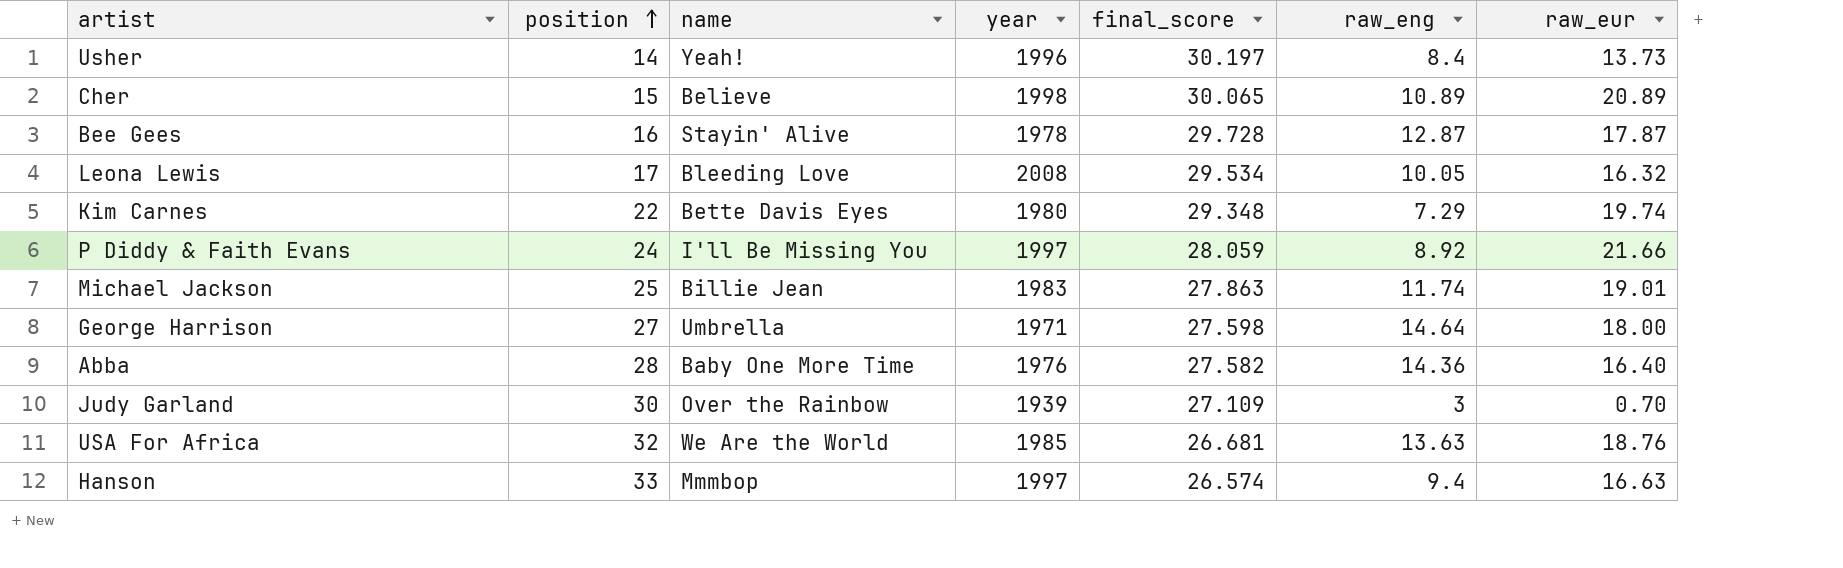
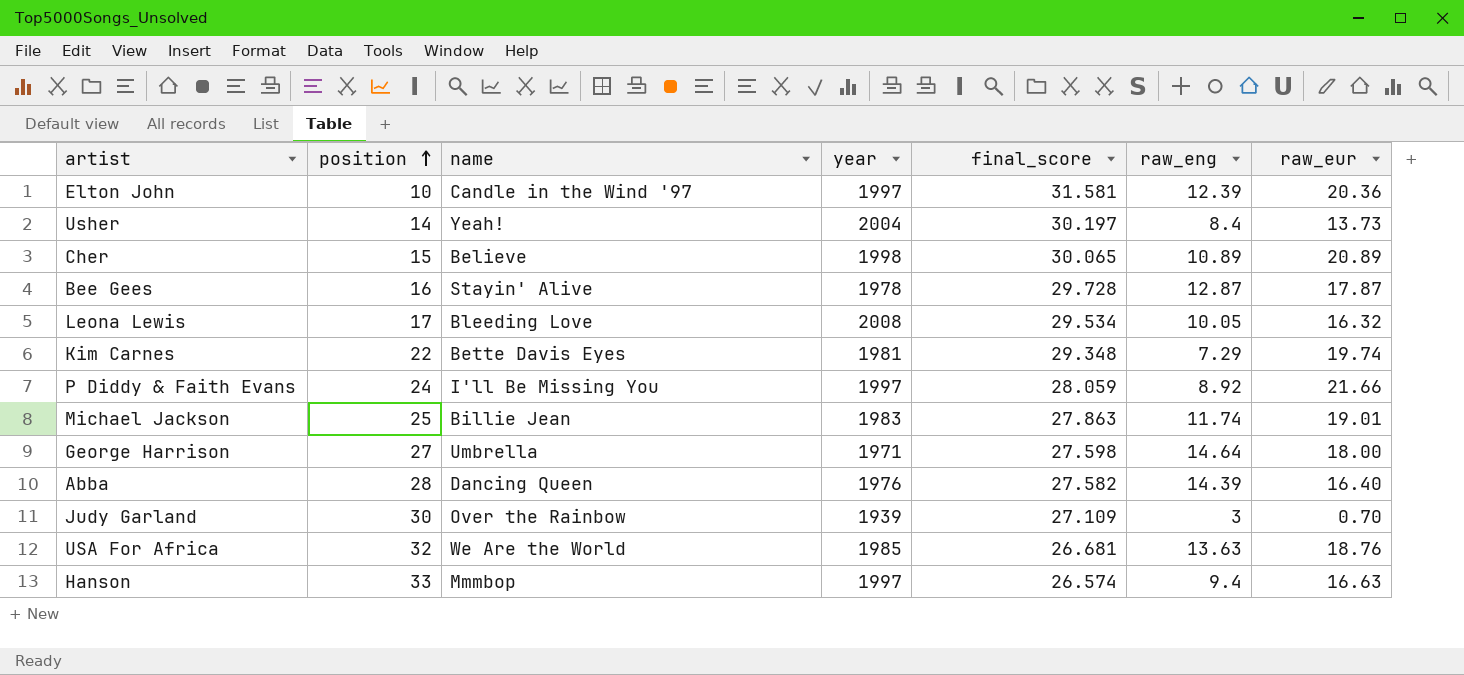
row Elton John: none -> 10 | Candle in the Wind '97 | 1997 | 31.581 | 12.39 | 20.36
Usher | year: 1996 -> 2004
Kim Carnes | year: 1980 -> 1981
Abba | name: Baby One More Time -> Dancing Queen
Abba | raw_eng: 14.36 -> 14.39

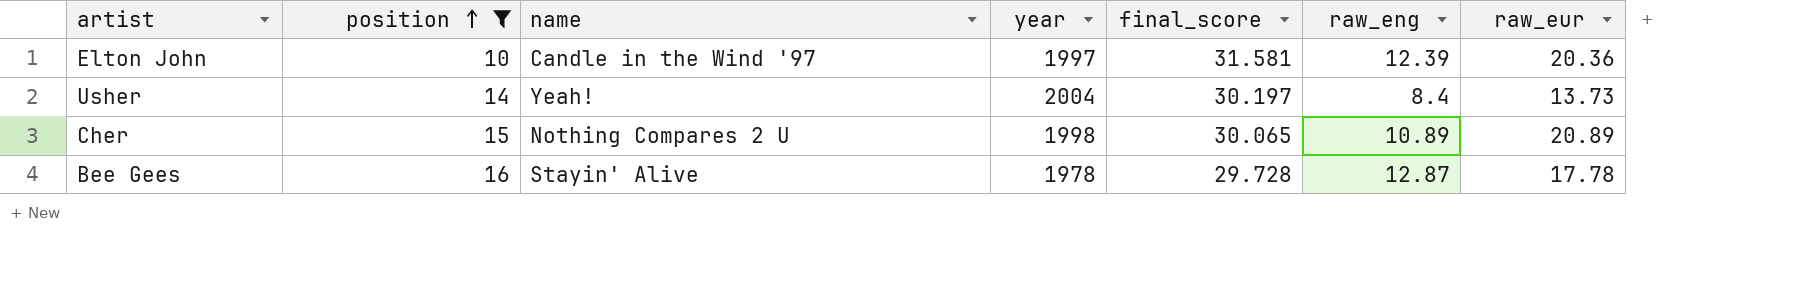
filter: none -> position <= 16
Cher | name: Believe -> Nothing Compares 2 U
Bee Gees | raw_eur: 17.87 -> 17.78

